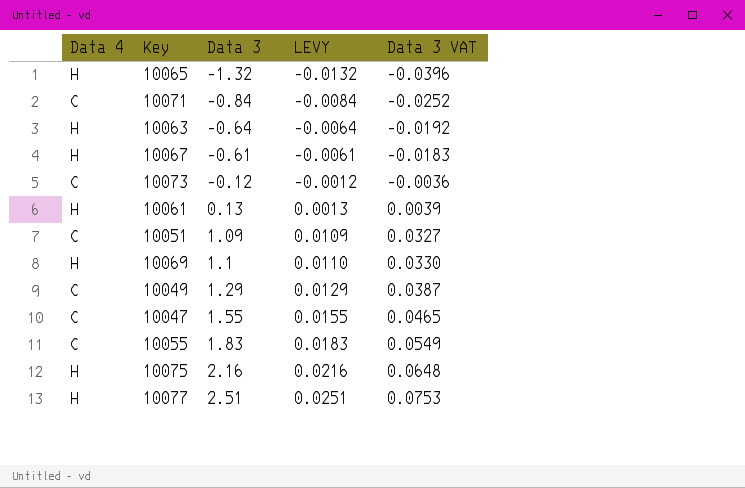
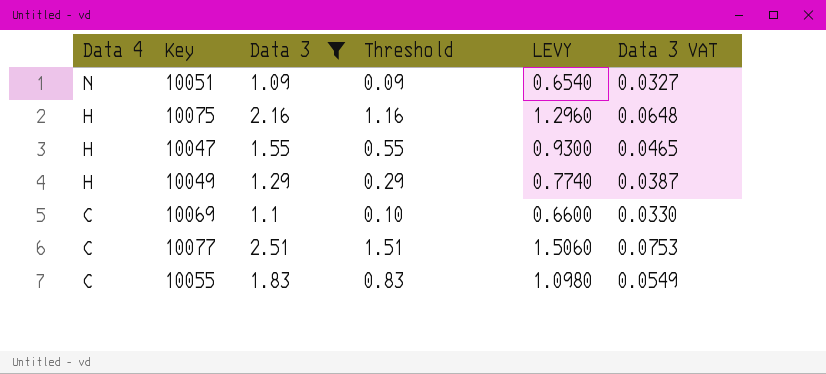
filter: none -> Data 3 >= 1.09
row order: Data 3 ascending -> Data 4 descending
column Threshold | formula: none -> [Data 3] - 1
column LEVY | formula: [Data 3] * 0.01 -> [Data 3] * 0.6
10051 | Data 4: C -> N
10047 | Data 4: C -> H
10049 | Data 4: C -> H
10069 | Data 4: H -> C
10077 | Data 4: H -> C

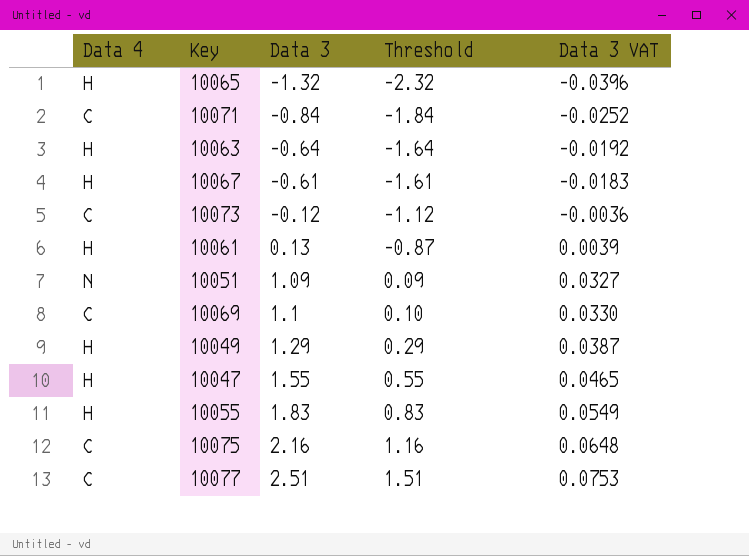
filter: Data 3 >= 1.09 -> none
row order: Data 4 descending -> Data 3 ascending
column LEVY | formula: [Data 3] * 0.6 -> none
10055 | Data 4: C -> H
10075 | Data 4: H -> C

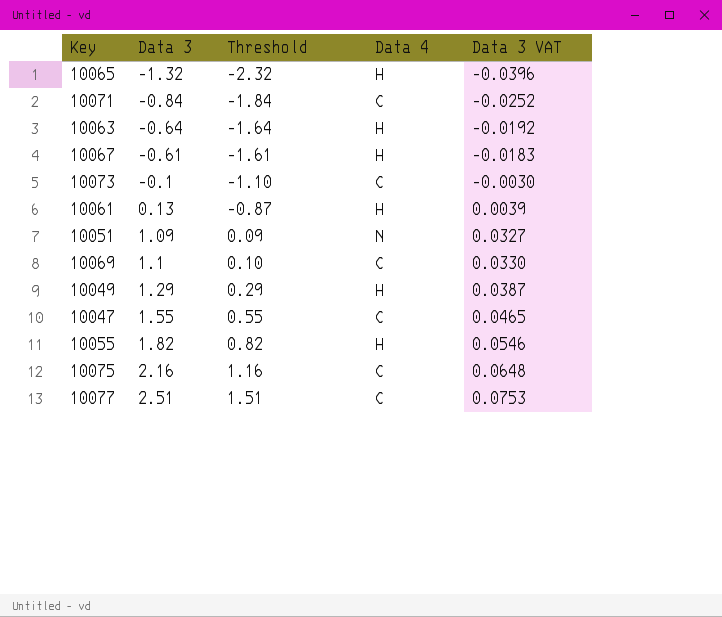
column Data 4 | position: 1 -> 4
10073 | Data 3: -0.12 -> -0.1
10073 | Threshold: -1.12 -> -1.10
10073 | Data 3 VAT: -0.0036 -> -0.0030
10047 | Data 4: H -> C
10055 | Data 3: 1.83 -> 1.82
10055 | Threshold: 0.83 -> 0.82
10055 | Data 3 VAT: 0.0549 -> 0.0546

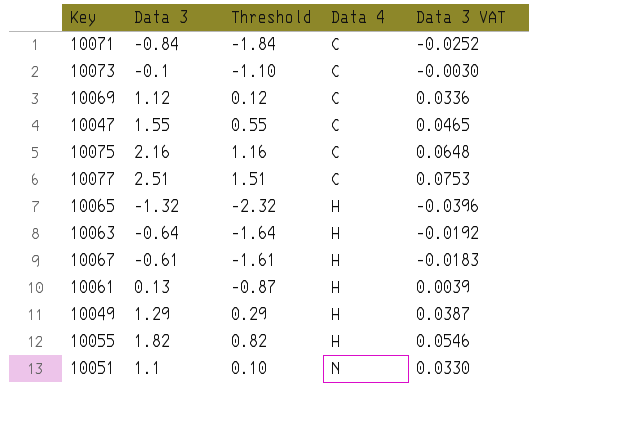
row order: Data 3 ascending -> Data 4 ascending
10069 | Data 3: 1.1 -> 1.12
10069 | Threshold: 0.10 -> 0.12
10069 | Data 3 VAT: 0.0330 -> 0.0336
10051 | Data 3: 1.09 -> 1.1
10051 | Threshold: 0.09 -> 0.10
10051 | Data 3 VAT: 0.0327 -> 0.0330

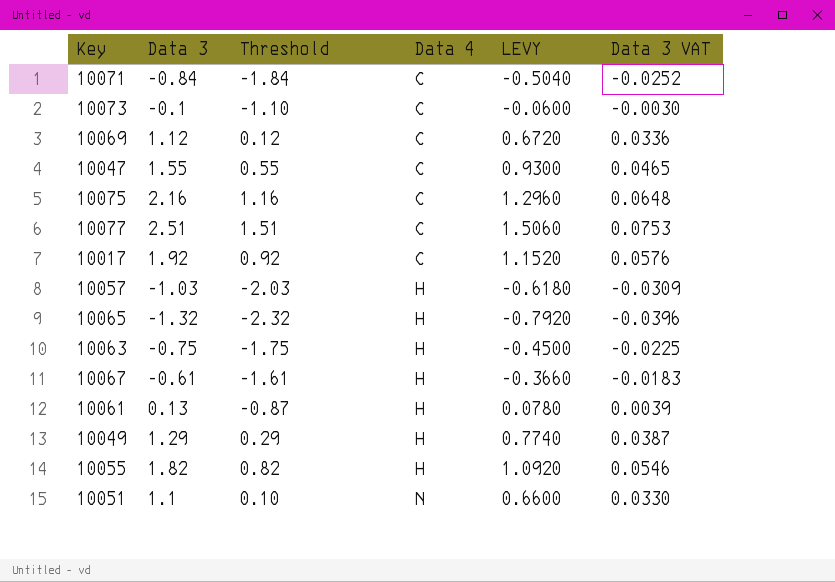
column LEVY | formula: none -> [Data 3] * 0.6
row 10017: none -> 1.92 | 0.92 | C | 1.1520 | 0.0576
row 10057: none -> -1.03 | -2.03 | H | -0.6180 | -0.0309
10063 | Data 3: -0.64 -> -0.75
10063 | Threshold: -1.64 -> -1.75
10063 | Data 3 VAT: -0.0192 -> -0.0225

